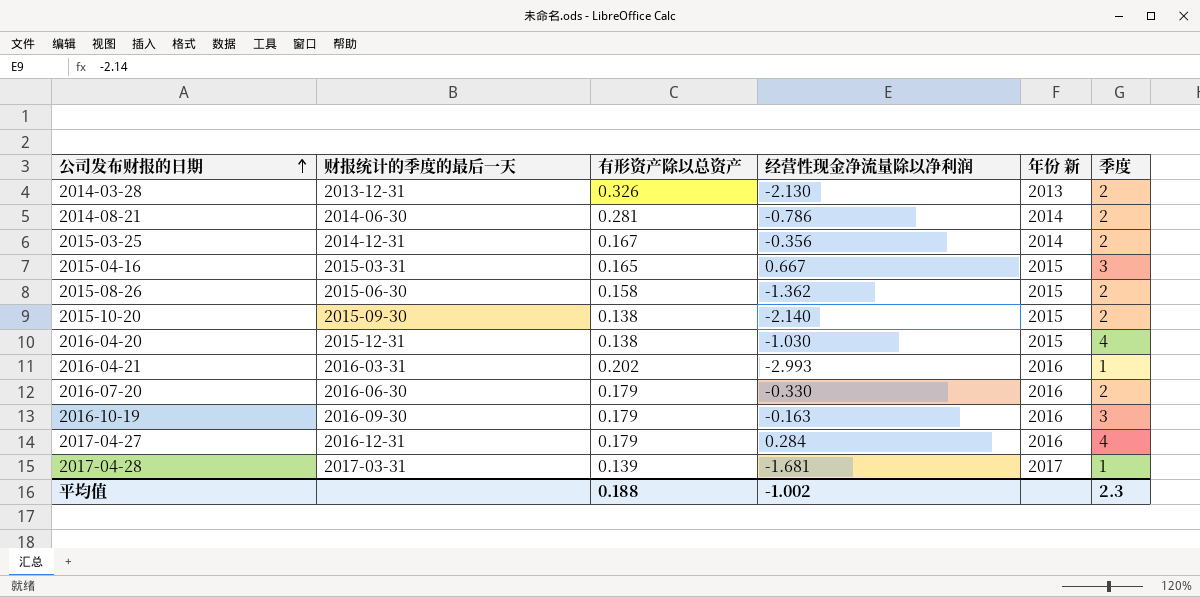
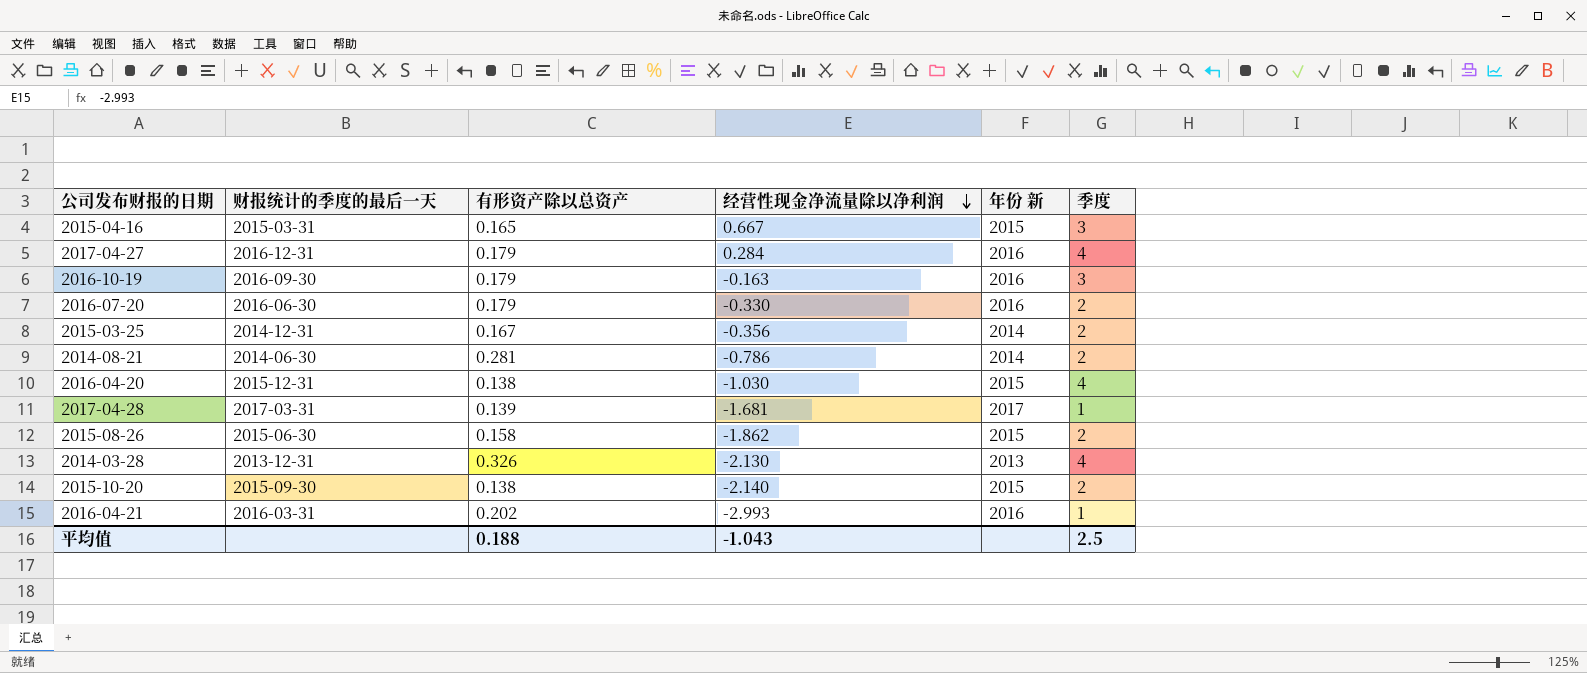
row order: 公司发布财报的日期 ascending -> 经营性现金净流量除以净利润 descending
2015-08-26 | 经营性现金净流量除以净利润: -1.362 -> -1.862
2014-03-28 | 季度: 2 -> 4
平均值 | 经营性现金净流量除以净利润: -1.002 -> -1.043
平均值 | 季度: 2.3 -> 2.5

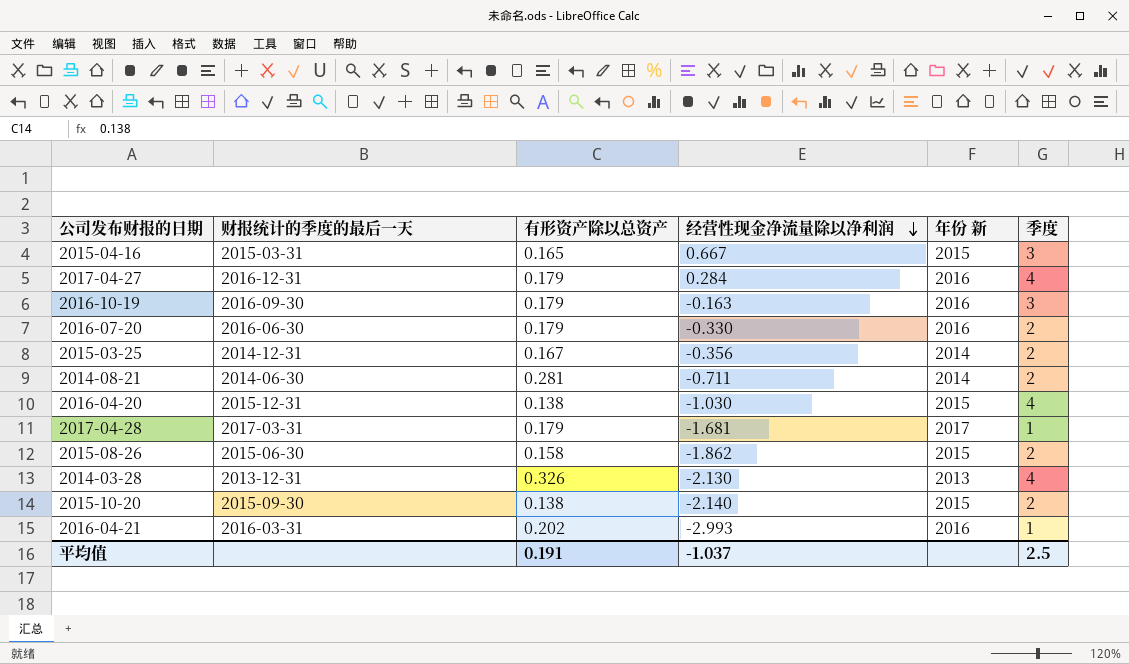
2014-08-21 | 经营性现金净流量除以净利润: -0.786 -> -0.711
2017-04-28 | 有形资产除以总资产: 0.139 -> 0.179
平均值 | 有形资产除以总资产: 0.188 -> 0.191
平均值 | 经营性现金净流量除以净利润: -1.043 -> -1.037

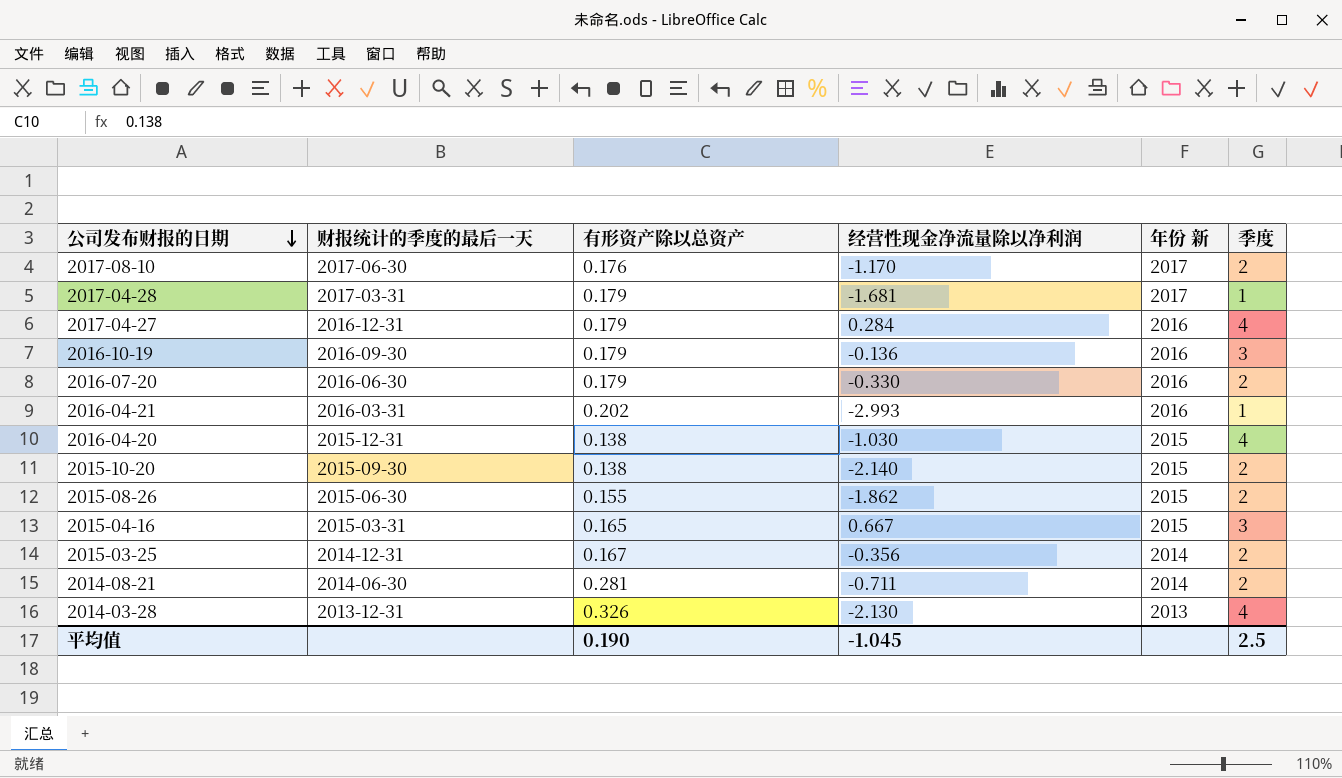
row order: 经营性现金净流量除以净利润 descending -> 公司发布财报的日期 descending
row 2017-08-10: none -> 2017-06-30 | 0.176 | -1.170 | 2017 | 2
2016-10-19 | 经营性现金净流量除以净利润: -0.163 -> -0.136
2015-08-26 | 有形资产除以总资产: 0.158 -> 0.155
平均值 | 有形资产除以总资产: 0.191 -> 0.190
平均值 | 经营性现金净流量除以净利润: -1.037 -> -1.045

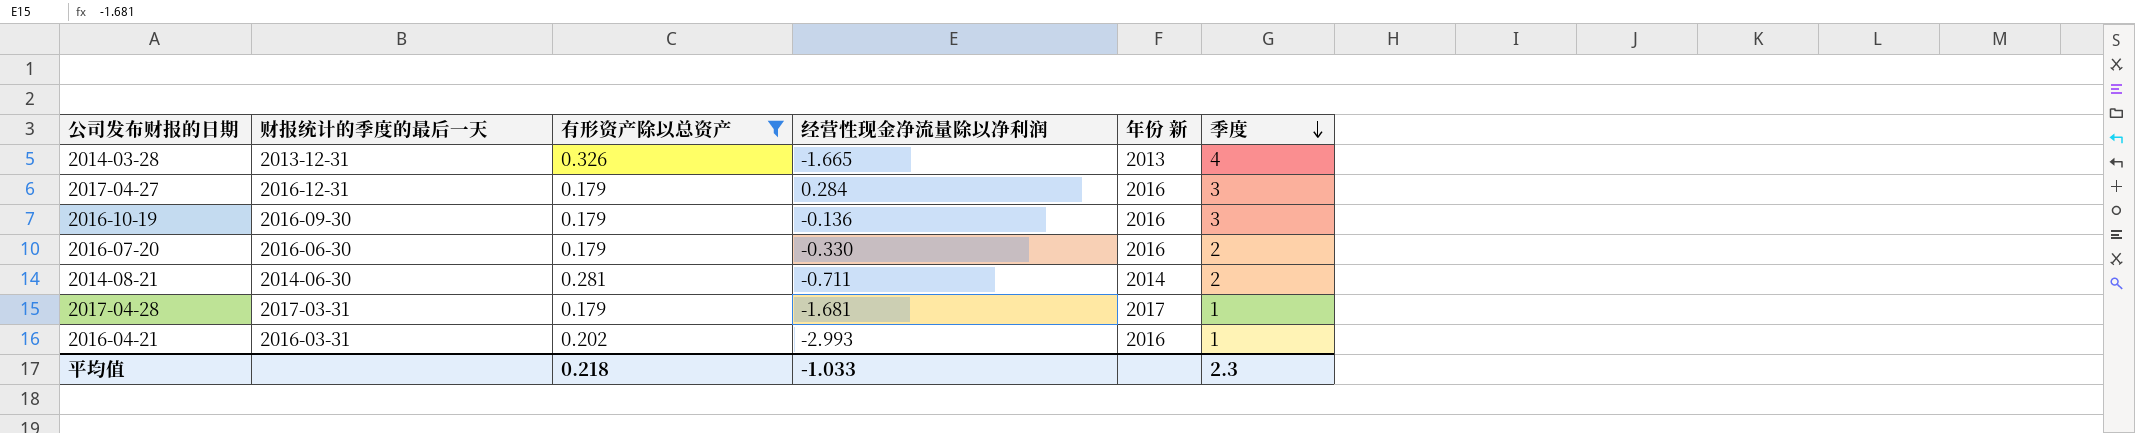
filter: none -> 有形资产除以总资产 >= 0.179
row order: 公司发布财报的日期 descending -> 季度 descending
2014-03-28 | 经营性现金净流量除以净利润: -2.130 -> -1.665
2017-04-27 | 季度: 4 -> 3
平均值 | 有形资产除以总资产: 0.190 -> 0.218
平均值 | 经营性现金净流量除以净利润: -1.045 -> -1.033
平均值 | 季度: 2.5 -> 2.3

